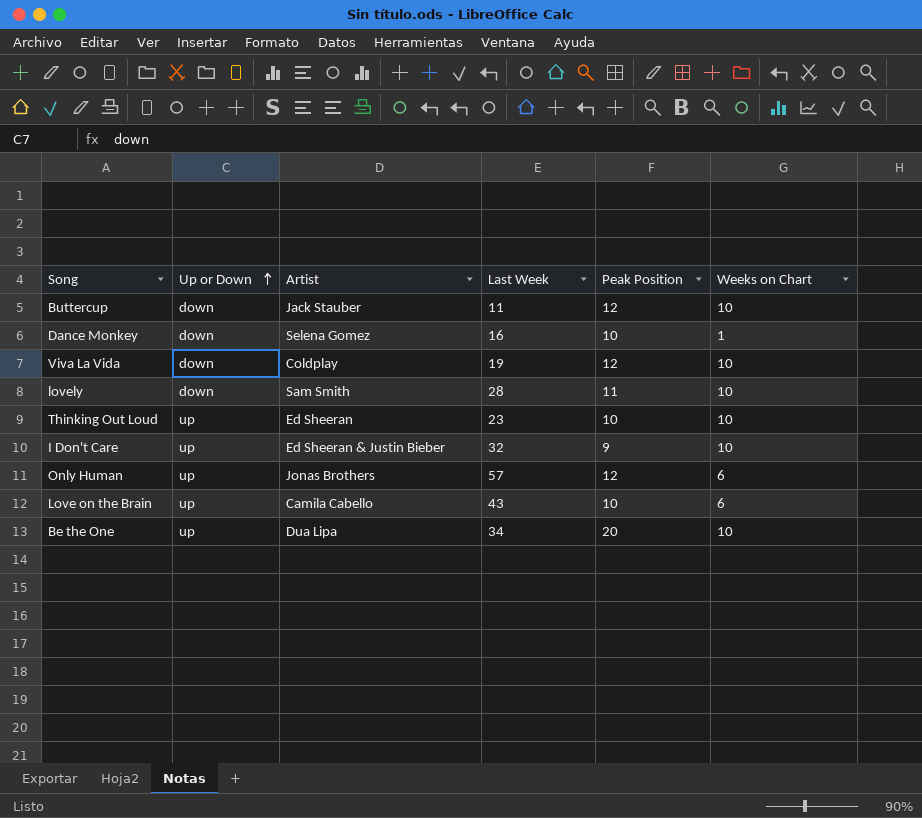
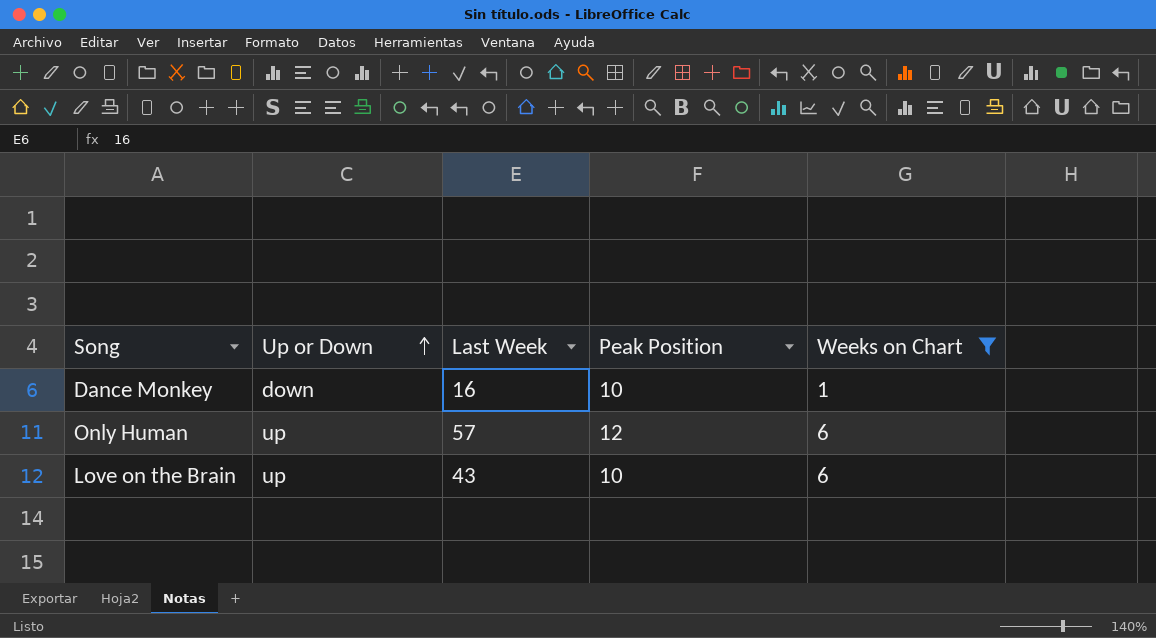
filter: none -> Weeks on Chart != 10
column Artist | position: 3 -> none

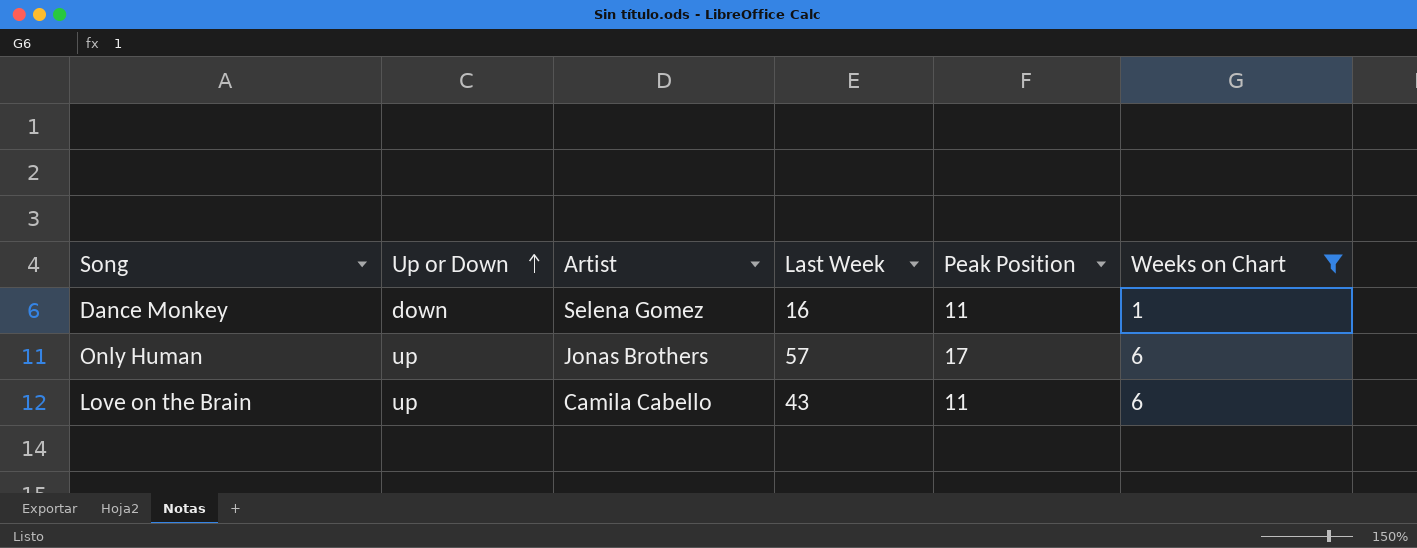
column Artist | position: none -> 3
Dance Monkey | Peak Position: 10 -> 11
Only Human | Peak Position: 12 -> 17
Love on the Brain | Peak Position: 10 -> 11

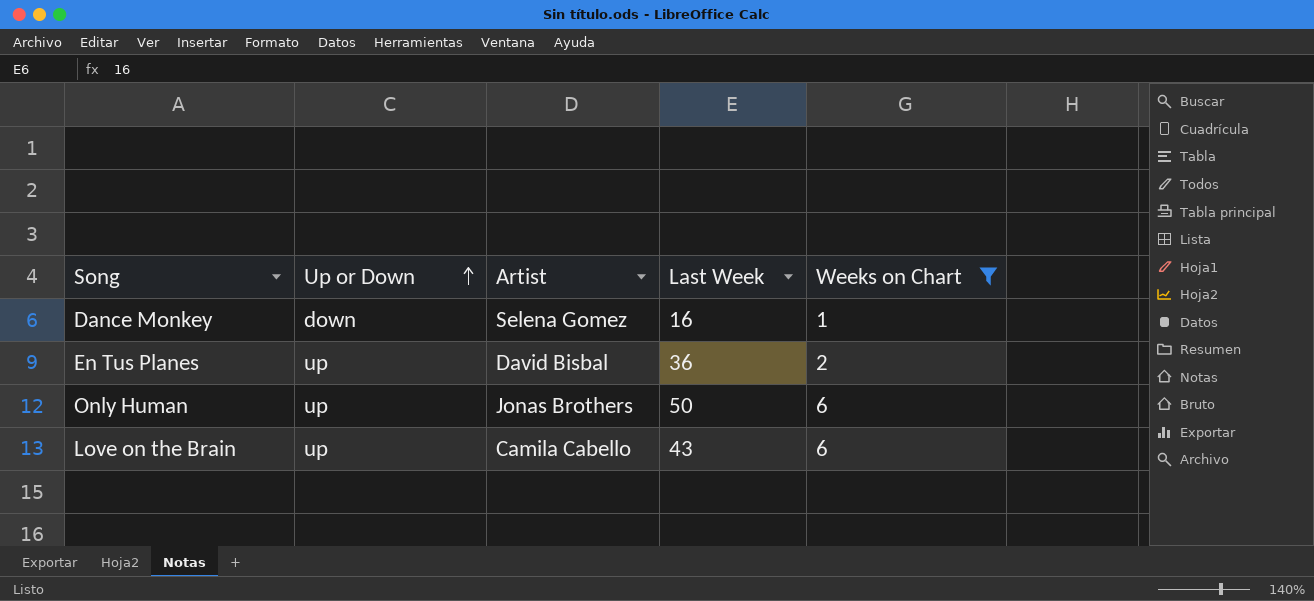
column Peak Position | position: 5 -> none
row En Tus Planes: none -> up | David Bisbal | 36 | 2
Only Human | Last Week: 57 -> 50

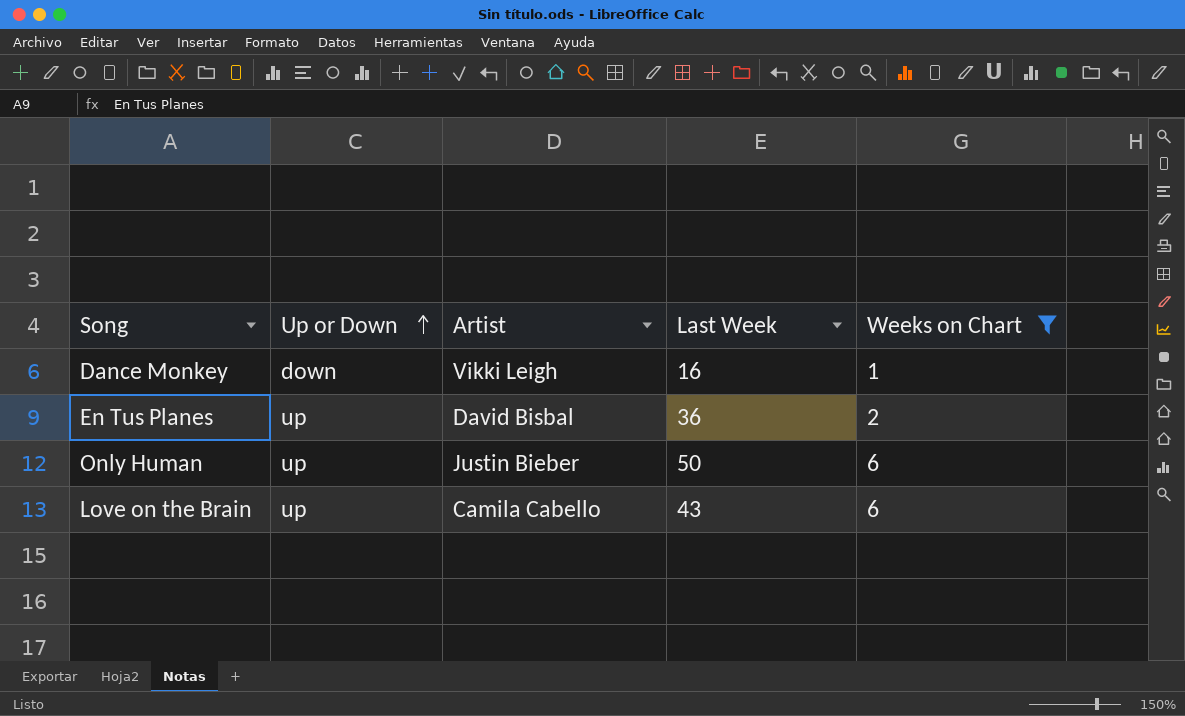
Dance Monkey | Artist: Selena Gomez -> Vikki Leigh
Only Human | Artist: Jonas Brothers -> Justin Bieber

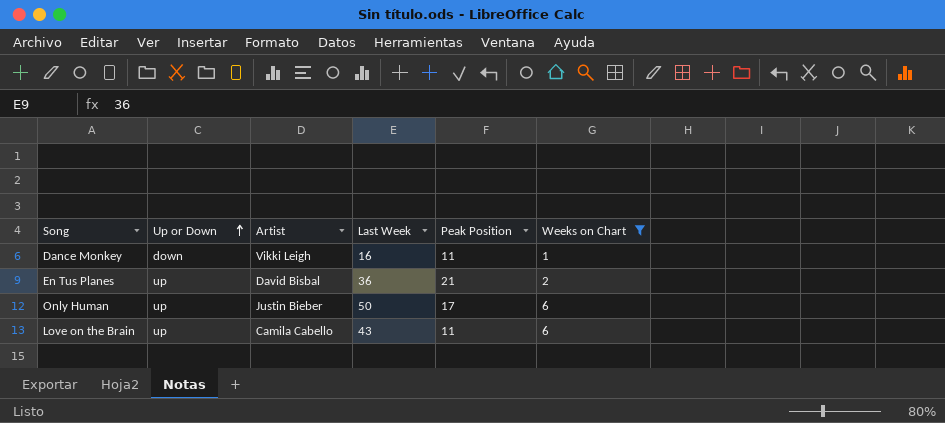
column Peak Position | position: none -> 5

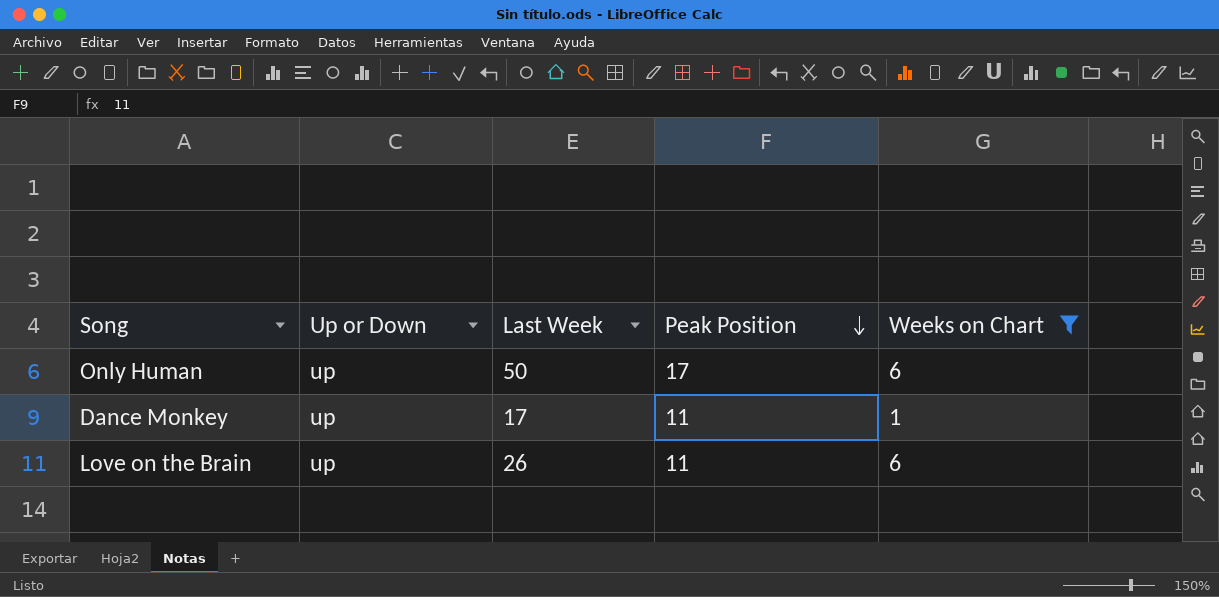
row order: Up or Down ascending -> Peak Position descending
column Artist | position: 3 -> none
row En Tus Planes: up | David Bisbal | 36 | 21 | 2 -> none
Dance Monkey | Up or Down: down -> up
Dance Monkey | Last Week: 16 -> 17
Love on the Brain | Last Week: 43 -> 26

